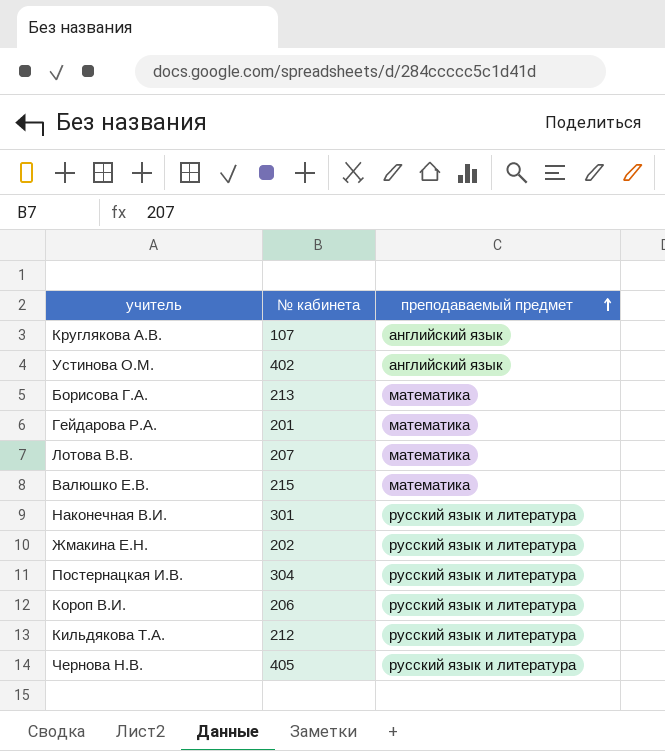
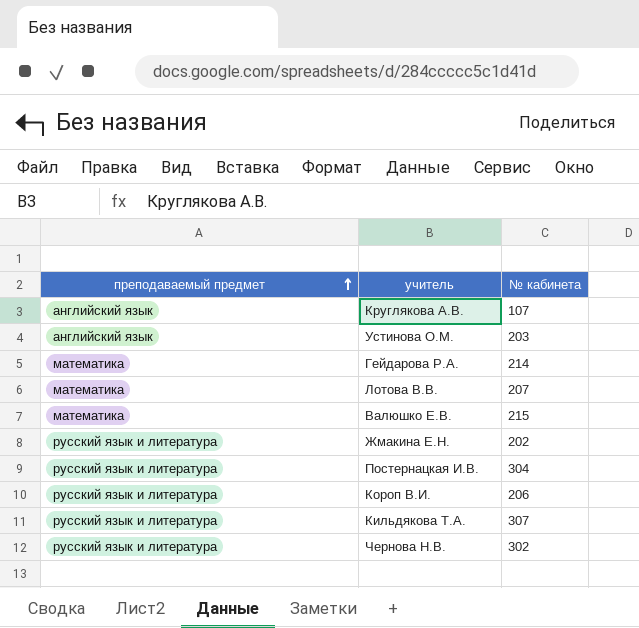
column преподаваемый предмет | position: 3 -> 1
row Борисова Г.А.: 213 | математика -> none
row Наконечная В.И.: 301 | русский язык и литература -> none
Устинова О.М. | № кабинета: 402 -> 203
Гейдарова Р.А. | № кабинета: 201 -> 214
Кильдякова Т.А. | № кабинета: 212 -> 307
Чернова Н.В. | № кабинета: 405 -> 302

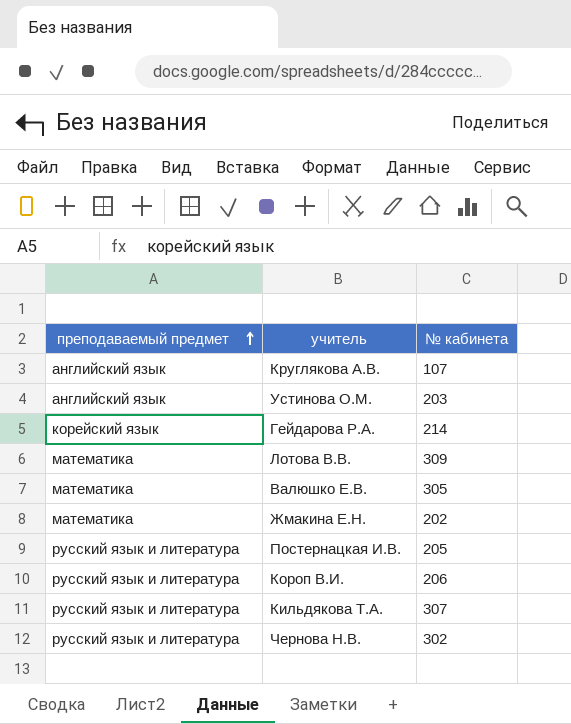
Гейдарова Р.А. | преподаваемый предмет: математика -> корейский язык
Лотова В.В. | № кабинета: 207 -> 309
Валюшко Е.В. | № кабинета: 215 -> 305
Жмакина Е.Н. | преподаваемый предмет: русский язык и литература -> математика
Постернацкая И.В. | № кабинета: 304 -> 205

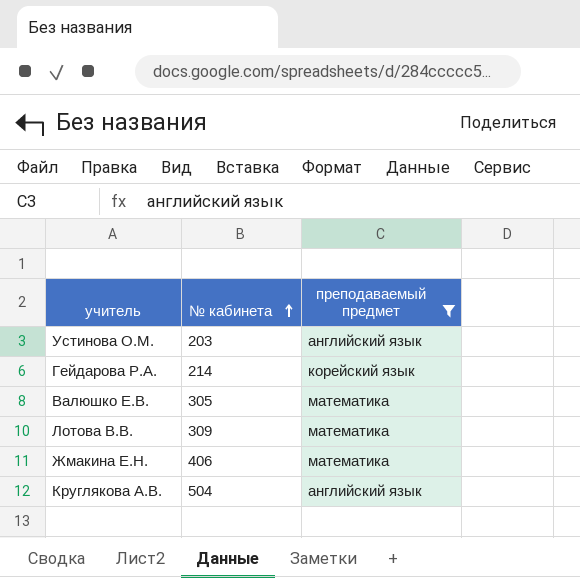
filter: none -> преподаваемый предмет != русский язык и литература
row order: преподаваемый предмет ascending -> № кабинета ascending
column преподаваемый предмет | position: 1 -> 3
Жмакина Е.Н. | № кабинета: 202 -> 406
Круглякова А.В. | № кабинета: 107 -> 504

